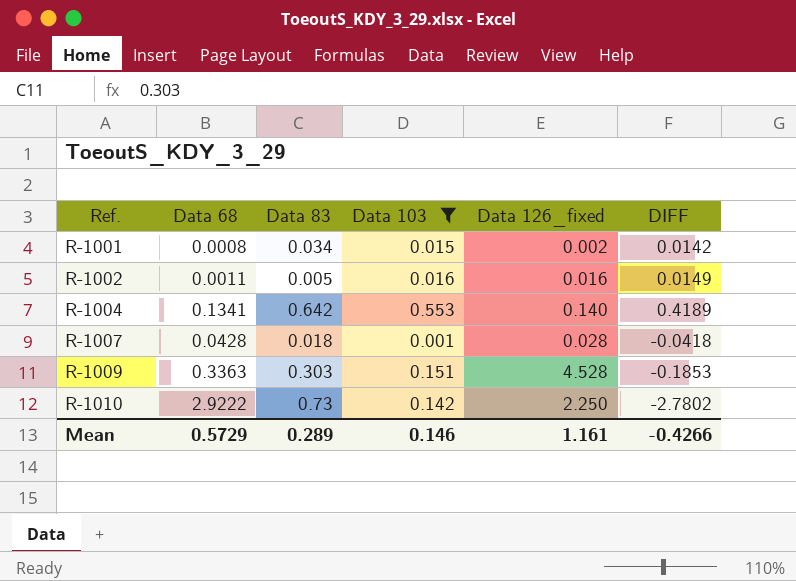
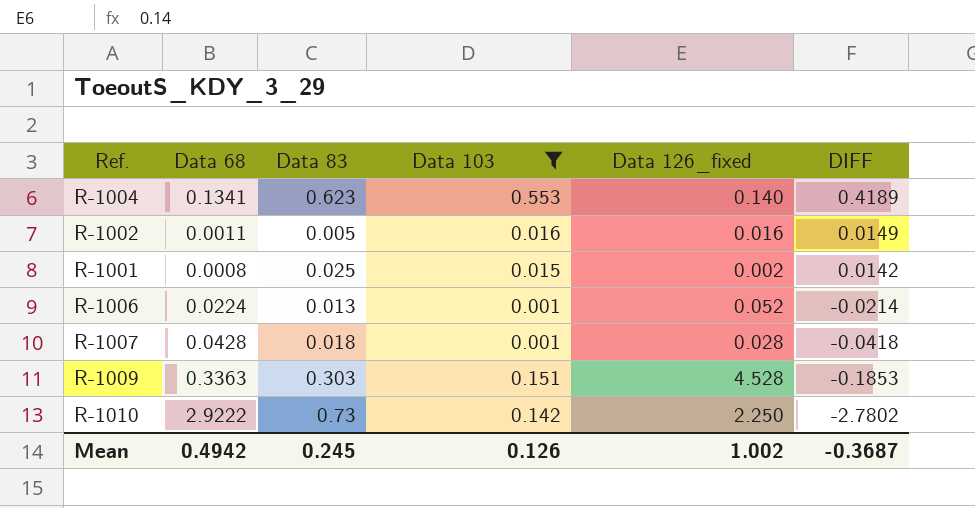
row order: Ref. ascending -> DIFF descending
R-1004 | Data 83: 0.642 -> 0.623
R-1001 | Data 83: 0.034 -> 0.025
row R-1006: none -> 0.0224 | 0.013 | 0.001 | 0.052 | -0.0214
Mean | Data 68: 0.5729 -> 0.4942
Mean | Data 83: 0.289 -> 0.245
Mean | Data 103: 0.146 -> 0.126
Mean | Data 126_fixed: 1.161 -> 1.002
Mean | DIFF: -0.4266 -> -0.3687

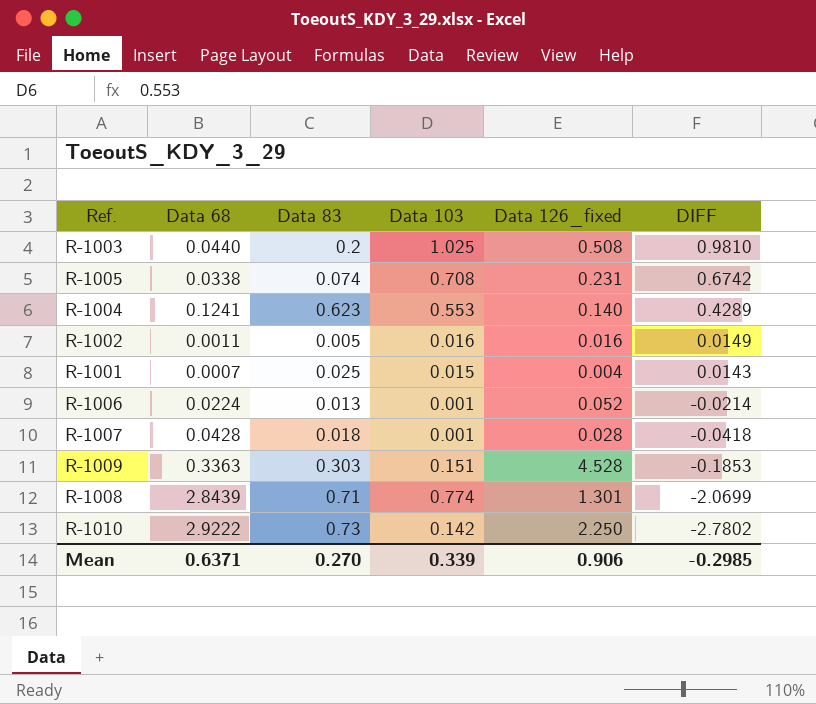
filter: Data 103 <= 0.553 -> none
R-1004 | Data 68: 0.1341 -> 0.1241
R-1004 | DIFF: 0.4189 -> 0.4289
R-1001 | Data 68: 0.0008 -> 0.0007
R-1001 | Data 126_fixed: 0.002 -> 0.004
R-1001 | DIFF: 0.0142 -> 0.0143
Mean | Data 68: 0.4942 -> 0.6371
Mean | Data 83: 0.245 -> 0.270
Mean | Data 103: 0.126 -> 0.339
Mean | Data 126_fixed: 1.002 -> 0.906
Mean | DIFF: -0.3687 -> -0.2985

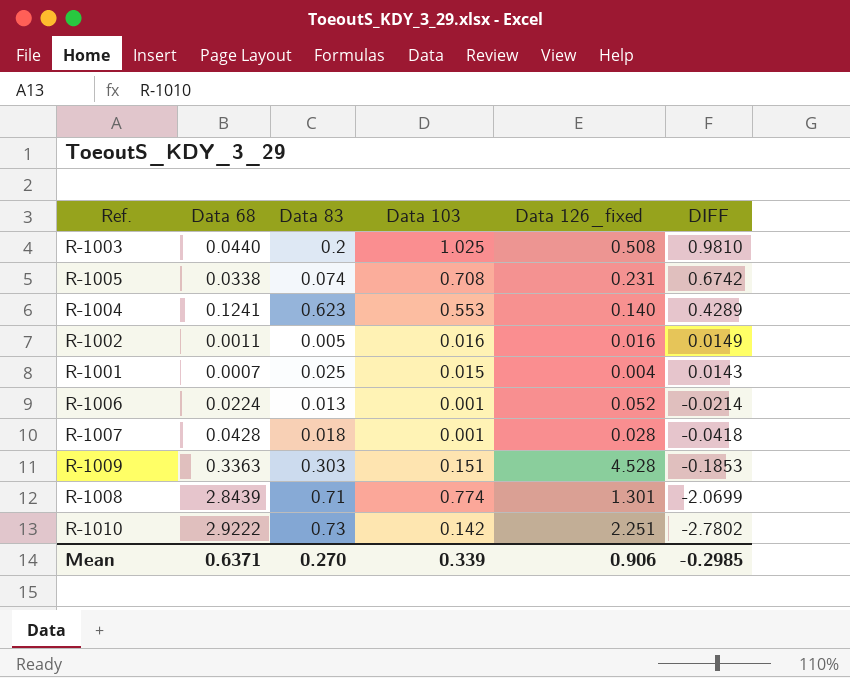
R-1010 | Data 126_fixed: 2.250 -> 2.251

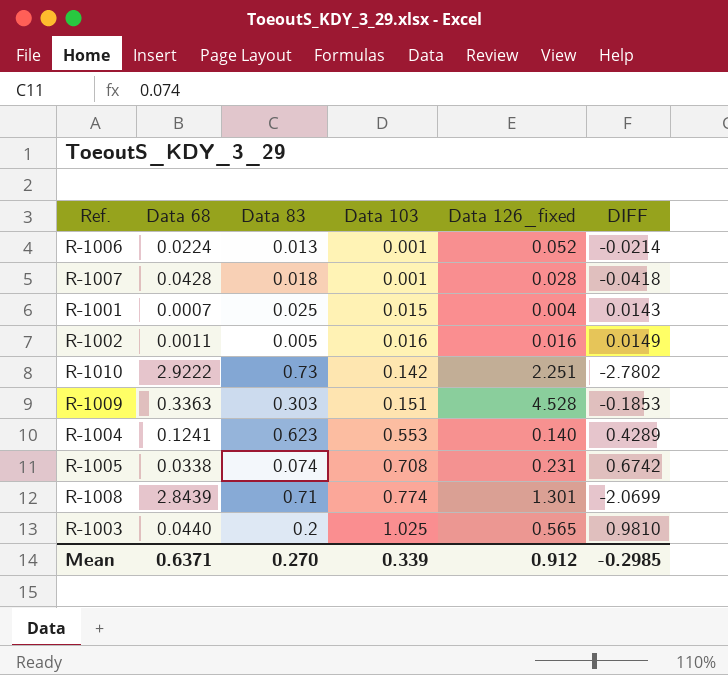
row order: DIFF descending -> Data 103 ascending
R-1003 | Data 126_fixed: 0.508 -> 0.565
Mean | Data 126_fixed: 0.906 -> 0.912

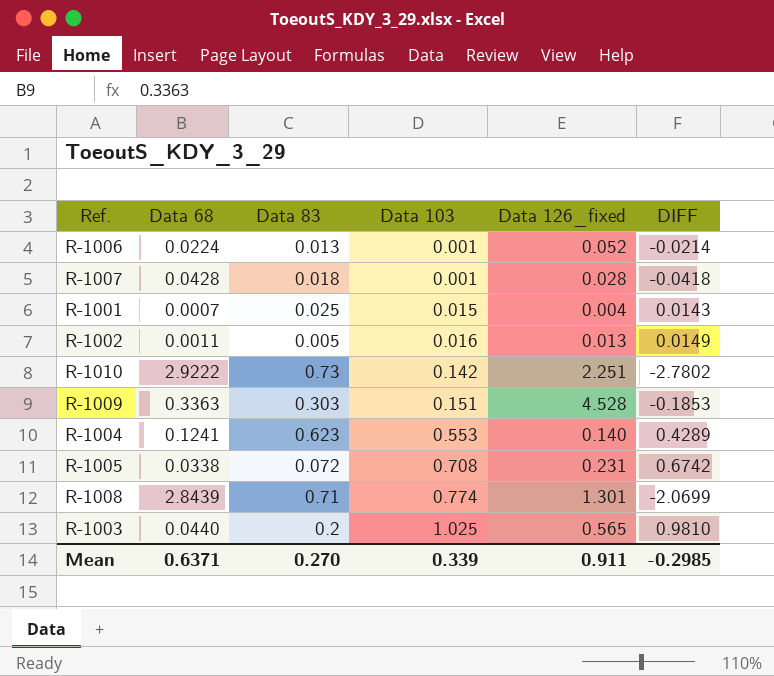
R-1002 | Data 126_fixed: 0.016 -> 0.013
R-1005 | Data 83: 0.074 -> 0.072
Mean | Data 126_fixed: 0.912 -> 0.911

